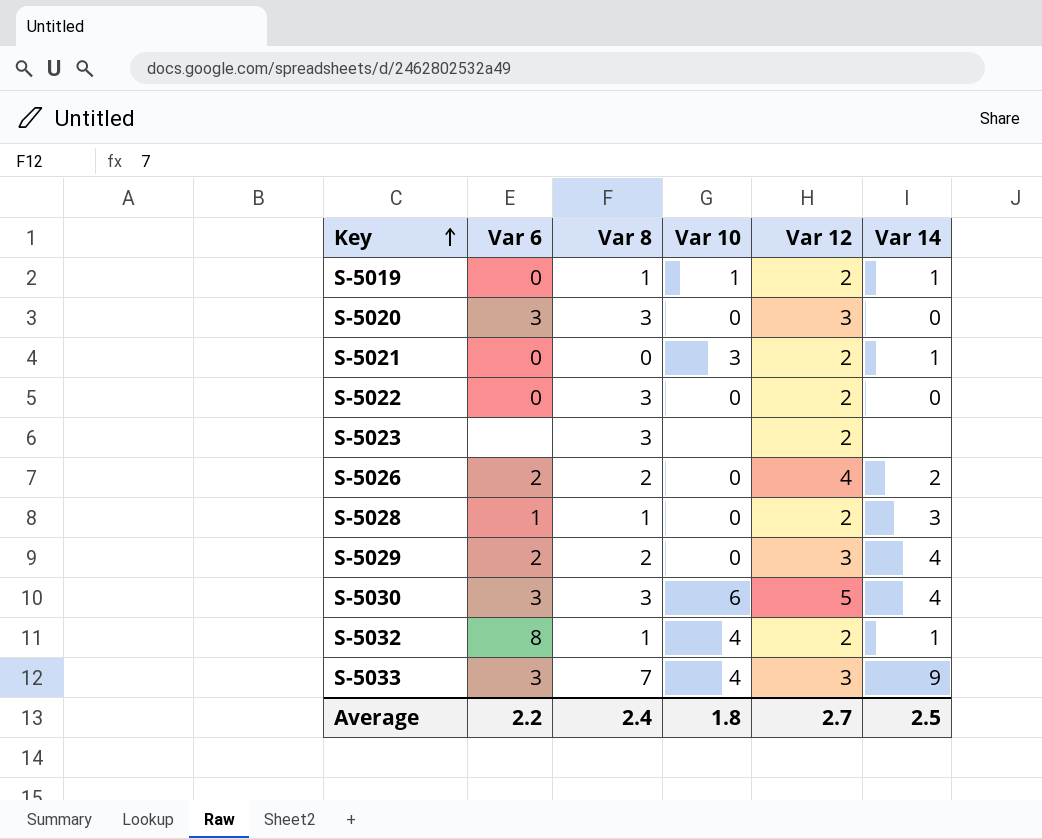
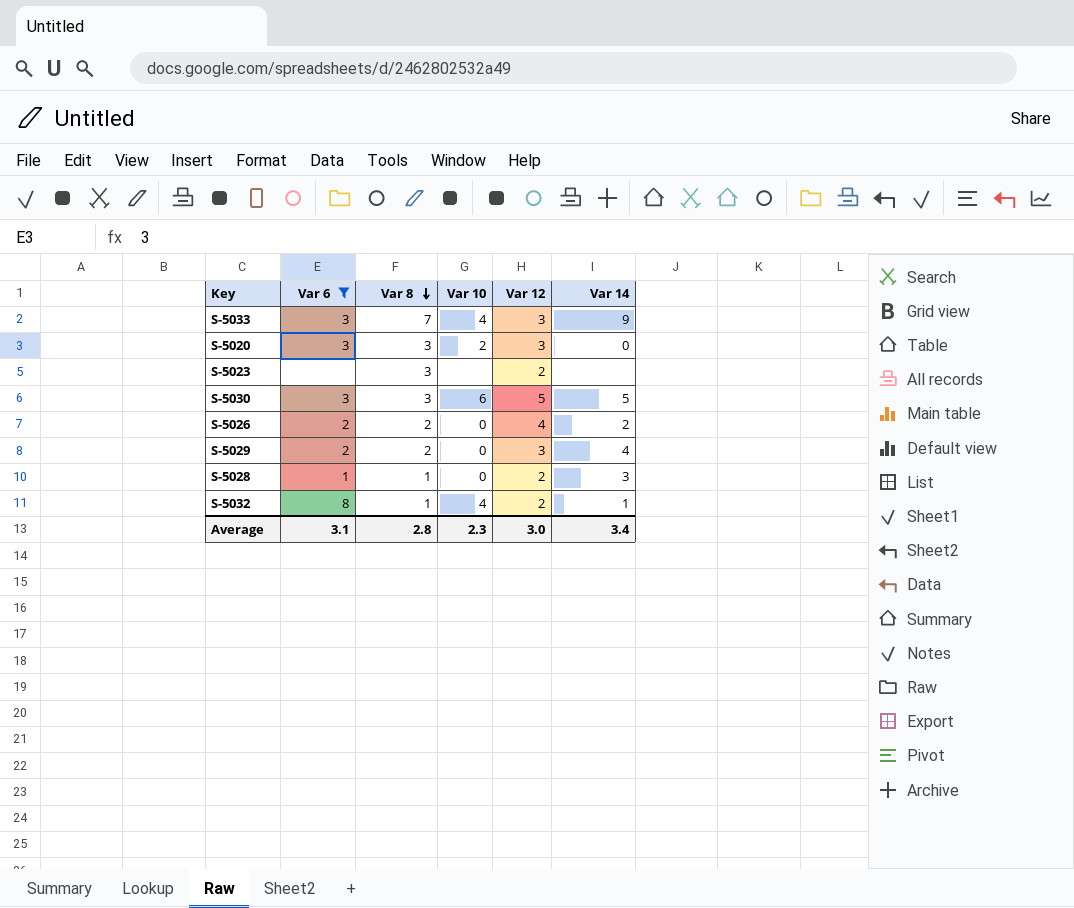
filter: none -> Var 6 != 0
row order: Key ascending -> Var 8 descending
S-5020 | Var 10: 0 -> 2
S-5030 | Var 14: 4 -> 5
Average | Var 6: 2.2 -> 3.1
Average | Var 8: 2.4 -> 2.8
Average | Var 10: 1.8 -> 2.3
Average | Var 12: 2.7 -> 3.0
Average | Var 14: 2.5 -> 3.4

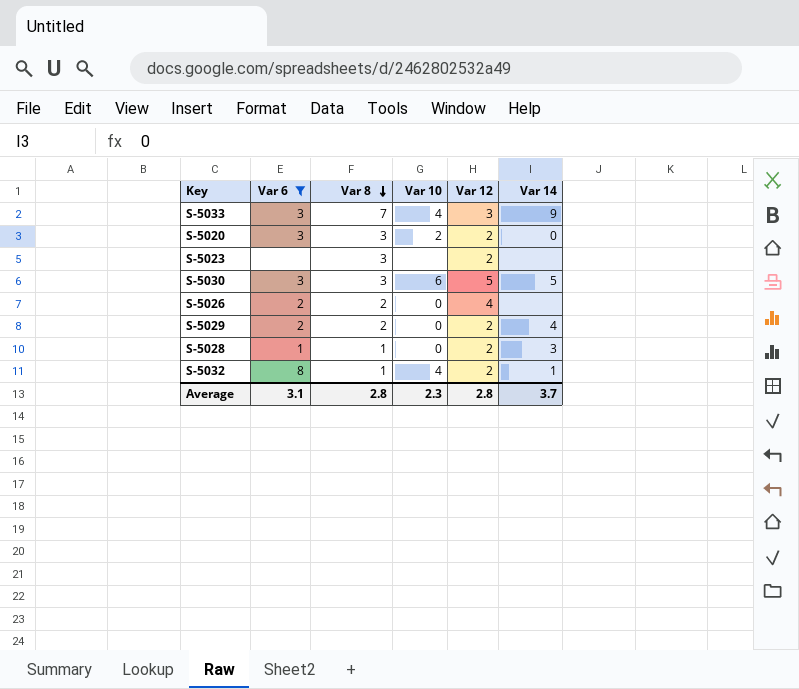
S-5020 | Var 12: 3 -> 2
S-5026 | Var 14: 2 -> none
S-5029 | Var 12: 3 -> 2
Average | Var 12: 3.0 -> 2.8
Average | Var 14: 3.4 -> 3.7

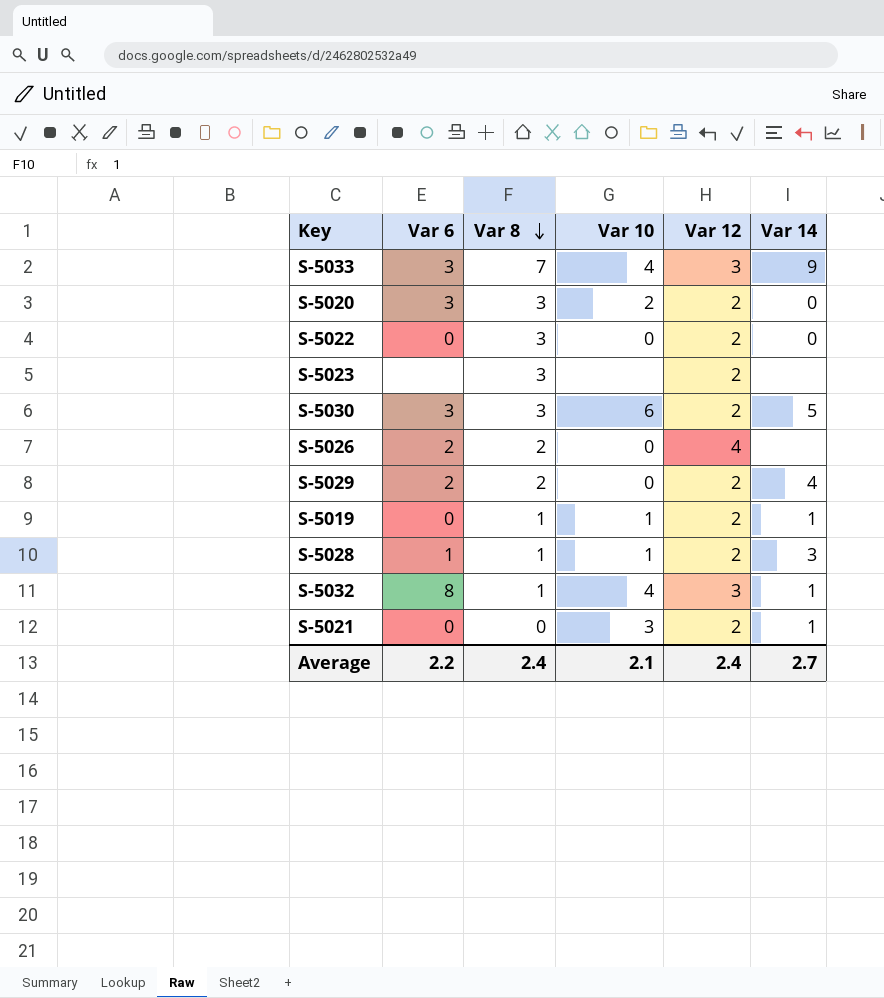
filter: Var 6 != 0 -> none
S-5030 | Var 12: 5 -> 2
S-5028 | Var 10: 0 -> 1
S-5032 | Var 12: 2 -> 3
Average | Var 6: 3.1 -> 2.2
Average | Var 8: 2.8 -> 2.4
Average | Var 10: 2.3 -> 2.1
Average | Var 12: 2.8 -> 2.4
Average | Var 14: 3.7 -> 2.7

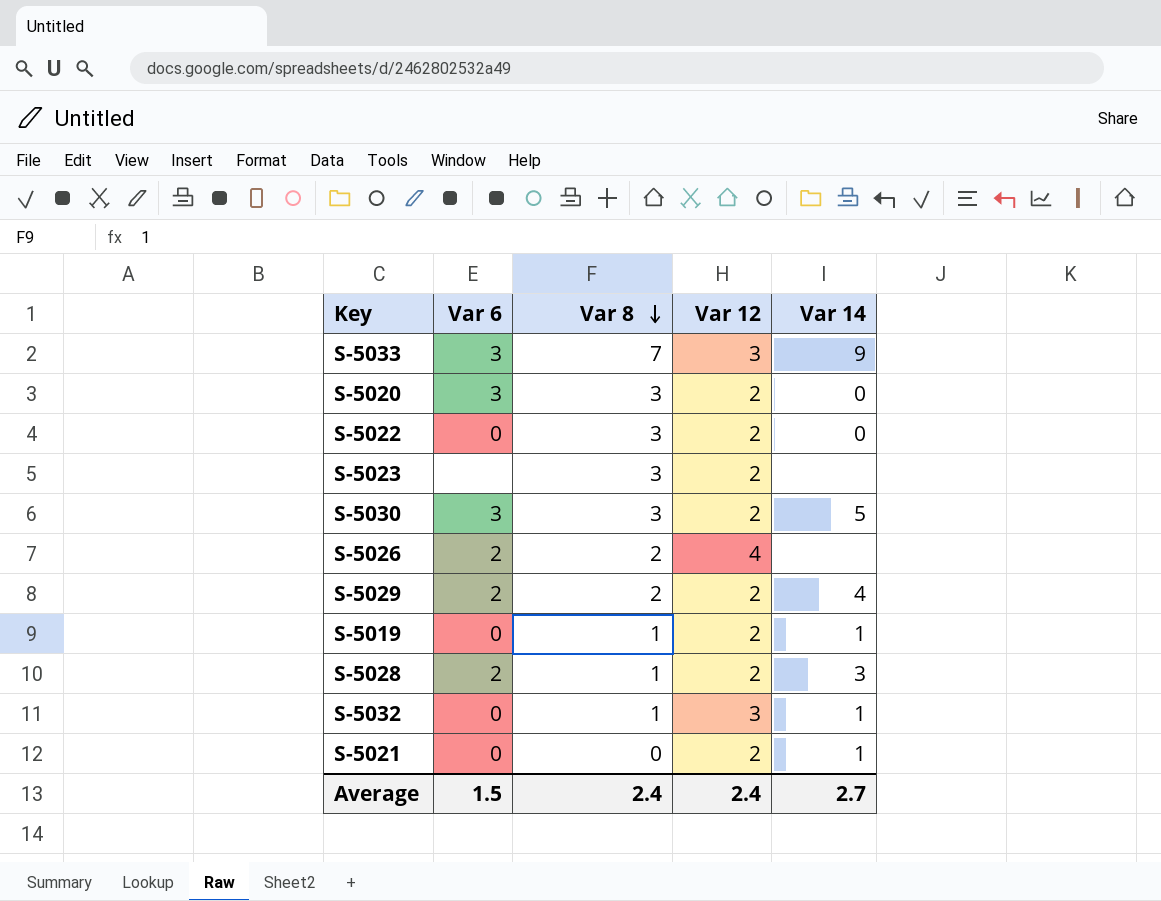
column Var 10 | position: 4 -> none
S-5028 | Var 6: 1 -> 2
S-5032 | Var 6: 8 -> 0
Average | Var 6: 2.2 -> 1.5

